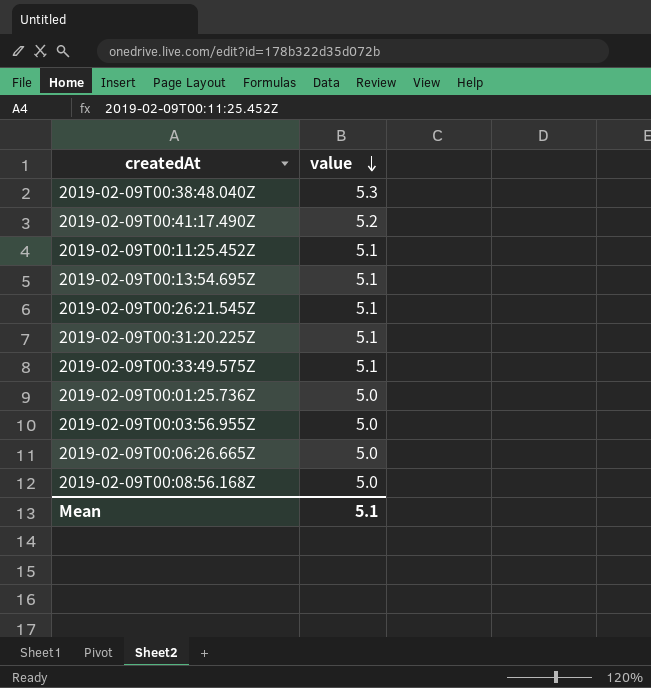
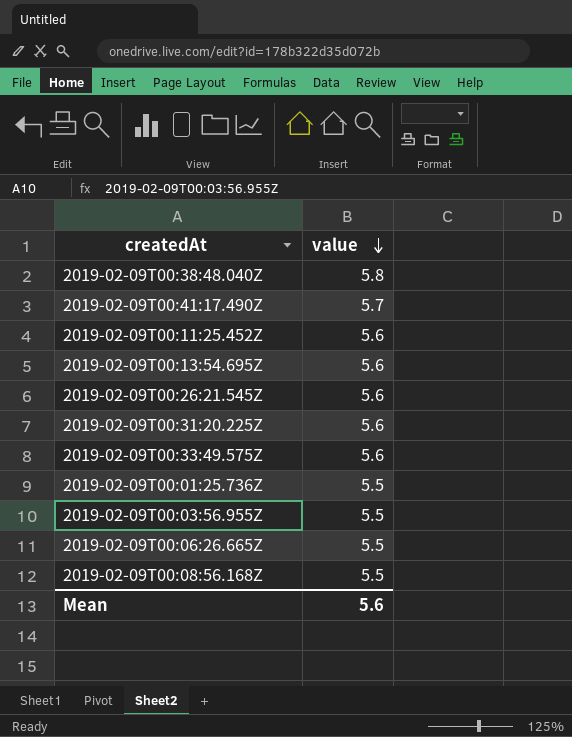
2019-02-09T00:38:48.040Z | value: 5.3 -> 5.8
2019-02-09T00:41:17.490Z | value: 5.2 -> 5.7
2019-02-09T00:11:25.452Z | value: 5.1 -> 5.6
2019-02-09T00:13:54.695Z | value: 5.1 -> 5.6
2019-02-09T00:26:21.545Z | value: 5.1 -> 5.6
2019-02-09T00:31:20.225Z | value: 5.1 -> 5.6
2019-02-09T00:33:49.575Z | value: 5.1 -> 5.6
2019-02-09T00:01:25.736Z | value: 5.0 -> 5.5
2019-02-09T00:03:56.955Z | value: 5.0 -> 5.5
2019-02-09T00:06:26.665Z | value: 5.0 -> 5.5
2019-02-09T00:08:56.168Z | value: 5.0 -> 5.5
Mean | value: 5.1 -> 5.6

